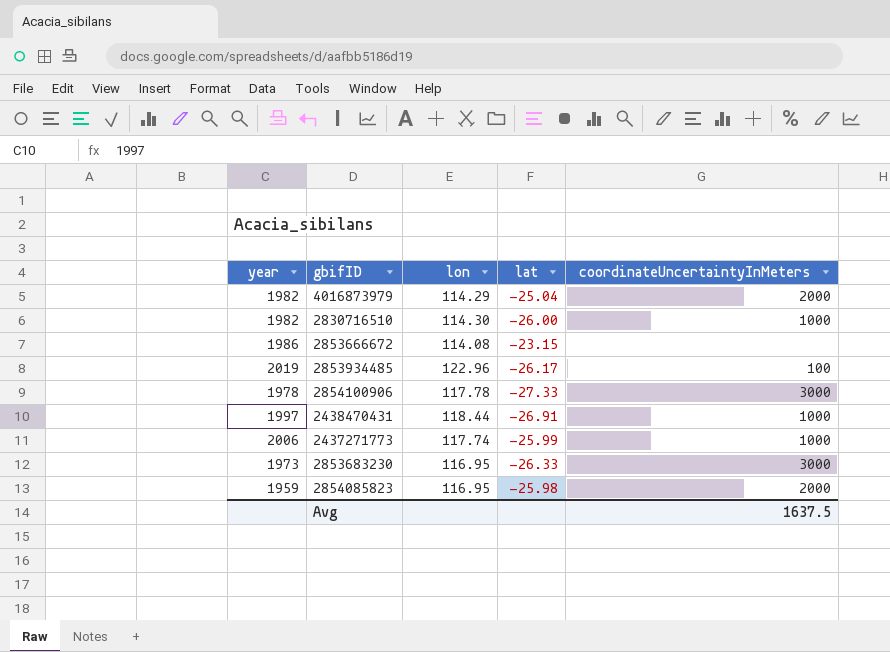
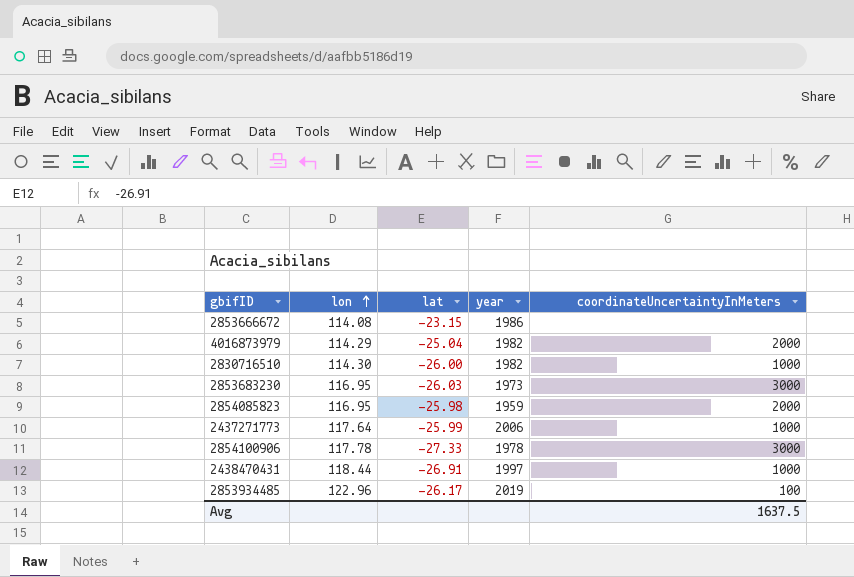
row order: none -> lon ascending
column year | position: 1 -> 4
2853683230 | lat: -26.33 -> -26.03
2437271773 | lon: 117.74 -> 117.64

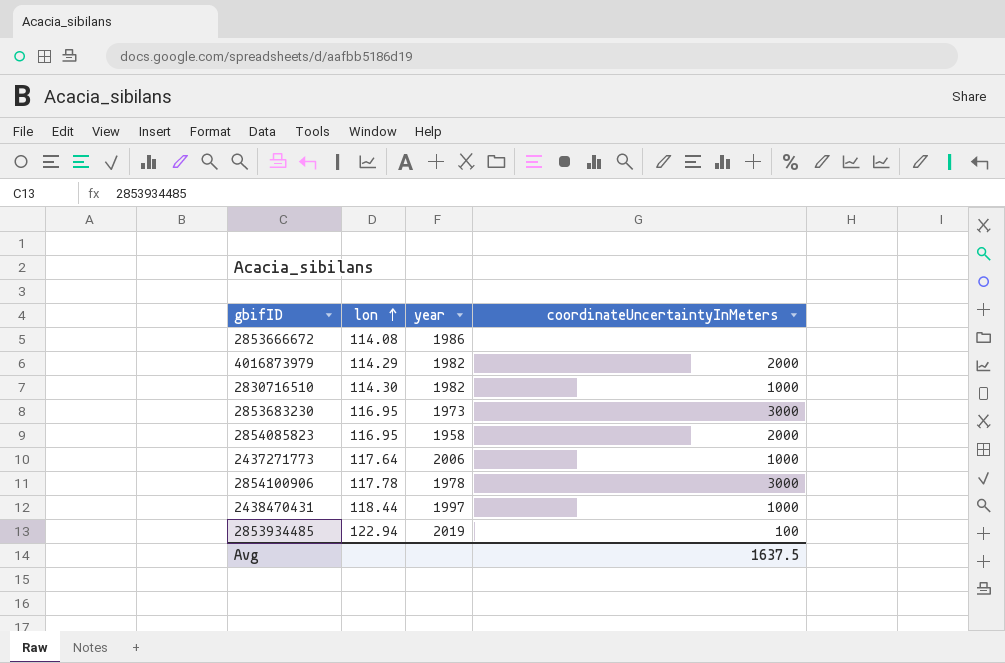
column lat | position: 3 -> none
2854085823 | year: 1959 -> 1958
2853934485 | lon: 122.96 -> 122.94

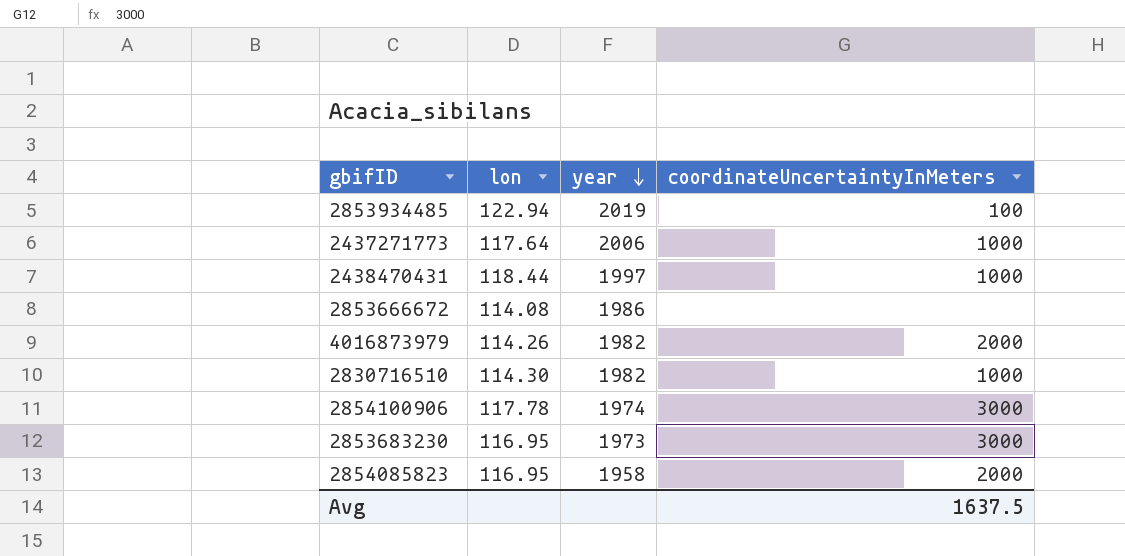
row order: lon ascending -> year descending
4016873979 | lon: 114.29 -> 114.26
2854100906 | year: 1978 -> 1974

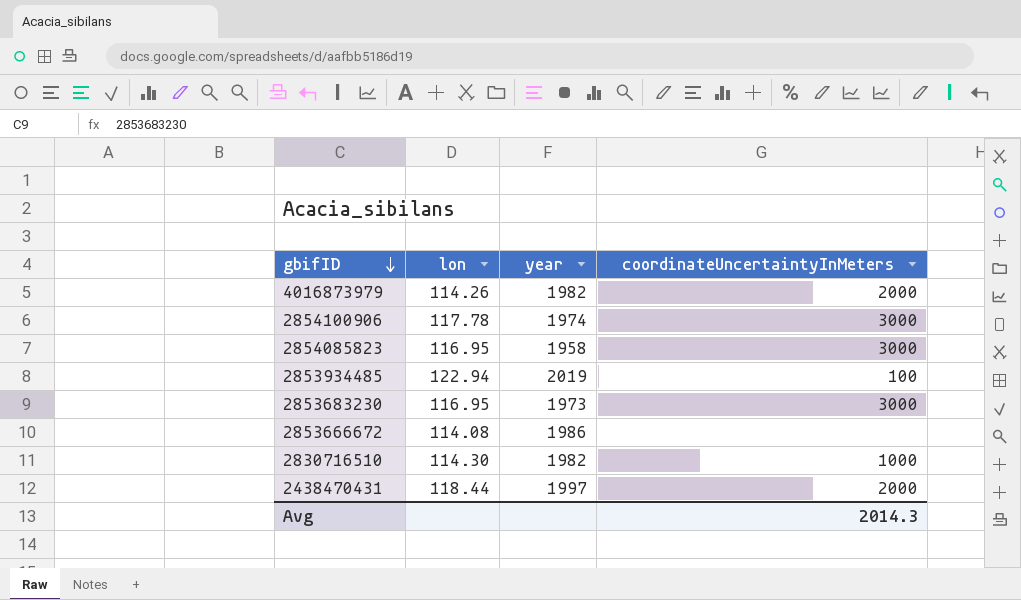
row order: year descending -> gbifID descending
row 2437271773: 117.64 | 2006 | 1000 -> none
2854085823 | coordinateUncertaintyInMeters: 2000 -> 3000
2438470431 | coordinateUncertaintyInMeters: 1000 -> 2000
Avg | coordinateUncertaintyInMeters: 1637.5 -> 2014.3

